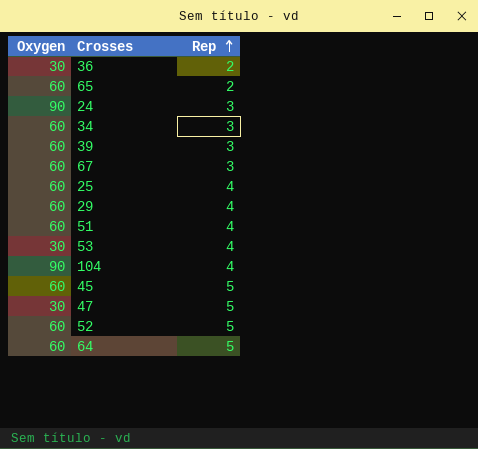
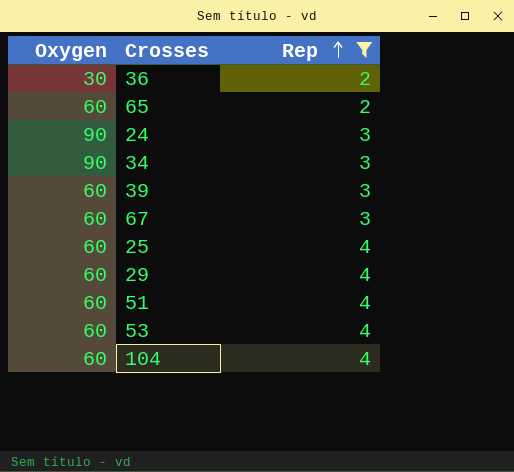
filter: none -> Rep != 5
34 | Oxygen: 60 -> 90
53 | Oxygen: 30 -> 60
104 | Oxygen: 90 -> 60

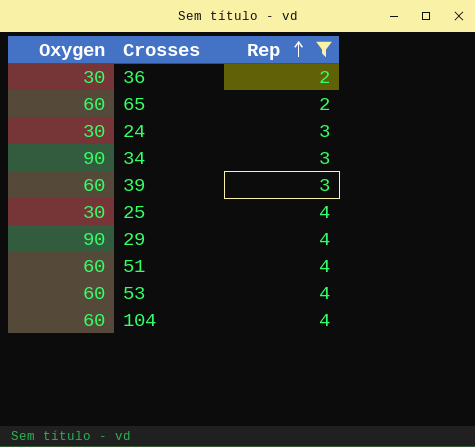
row 67: 60 | 3 -> none
24 | Oxygen: 90 -> 30
25 | Oxygen: 60 -> 30
29 | Oxygen: 60 -> 90

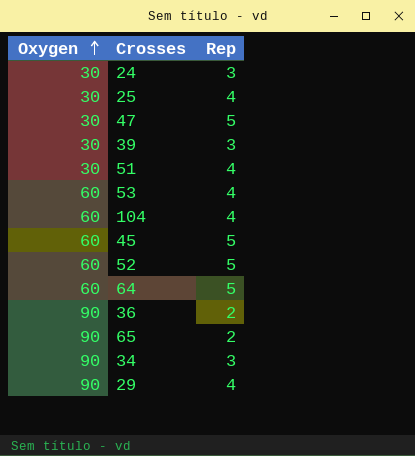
filter: Rep != 5 -> none
row order: Rep ascending -> Oxygen ascending
39 | Oxygen: 60 -> 30
51 | Oxygen: 60 -> 30
36 | Oxygen: 30 -> 90
65 | Oxygen: 60 -> 90

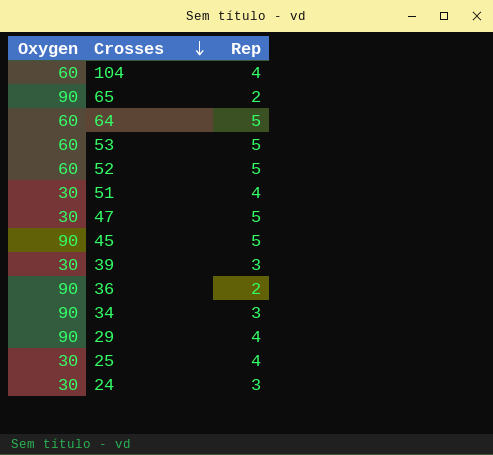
row order: Oxygen ascending -> Crosses descending
53 | Rep: 4 -> 5
45 | Oxygen: 60 -> 90

